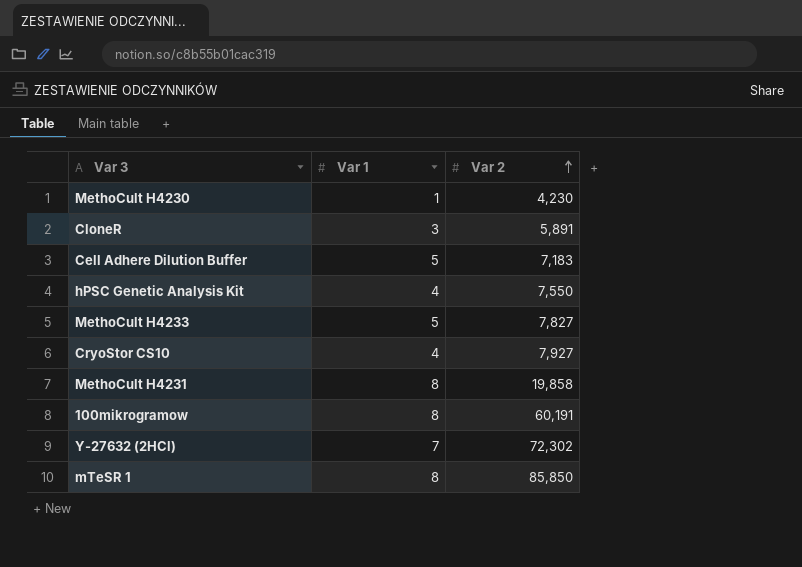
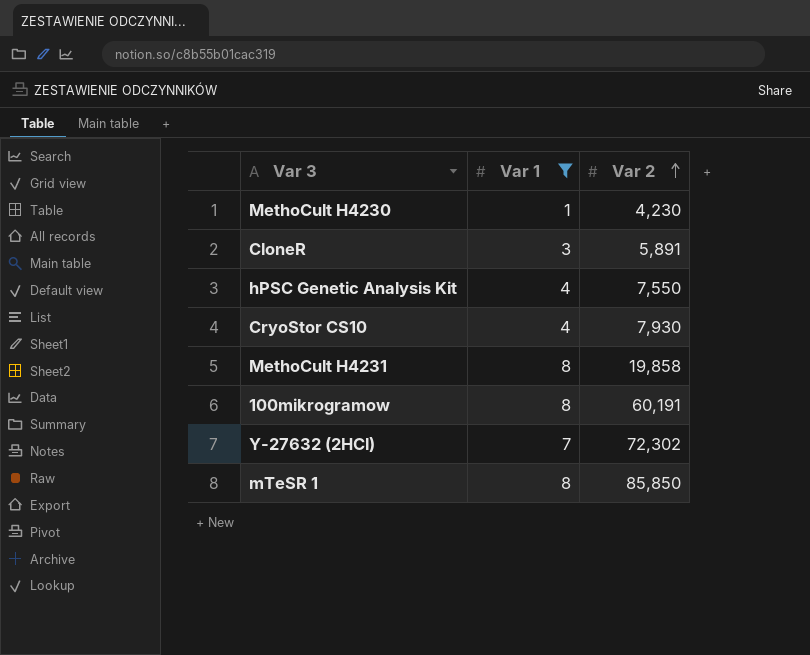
filter: none -> Var 1 != 5
CryoStor CS10 | Var 2: 7,927 -> 7,930

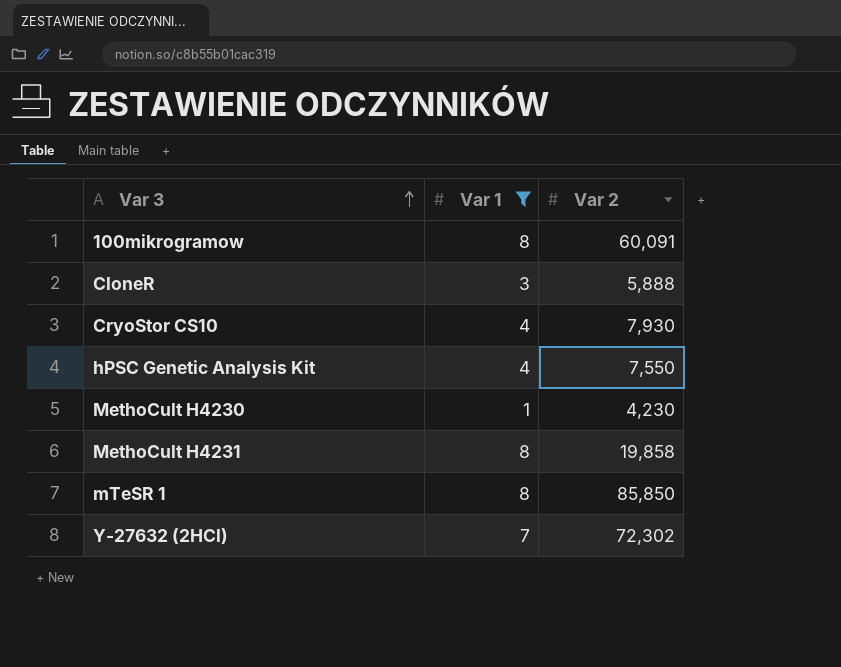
row order: Var 2 ascending -> Var 3 ascending
100mikrogramow | Var 2: 60,191 -> 60,091
CloneR | Var 2: 5,891 -> 5,888

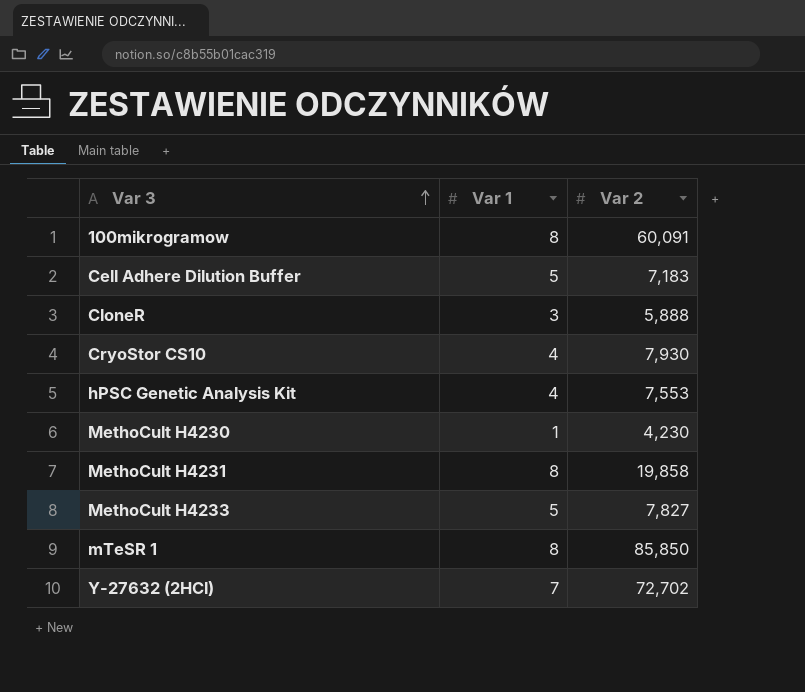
filter: Var 1 != 5 -> none
hPSC Genetic Analysis Kit | Var 2: 7,550 -> 7,553
Y-27632 (2HCl) | Var 2: 72,302 -> 72,702

